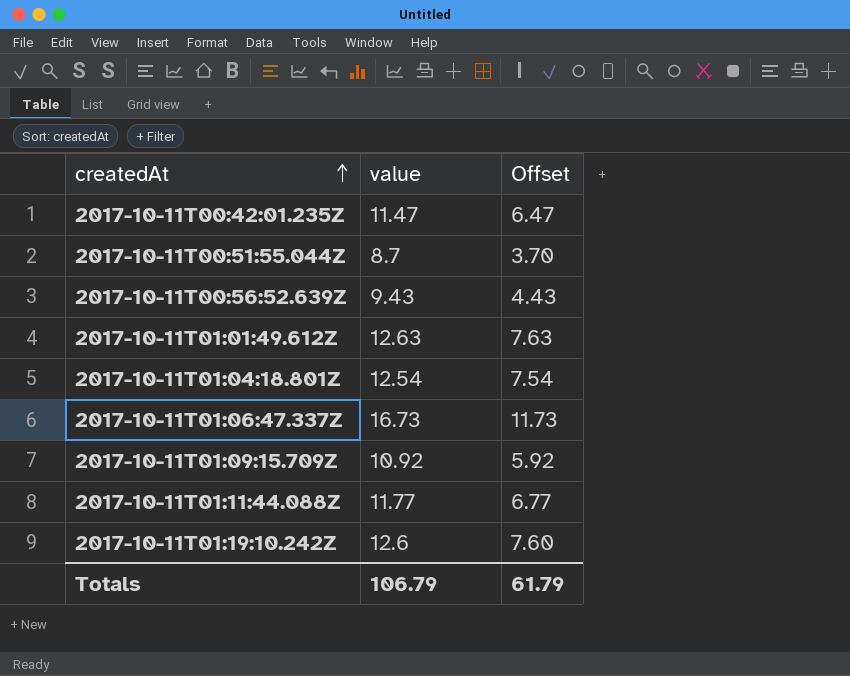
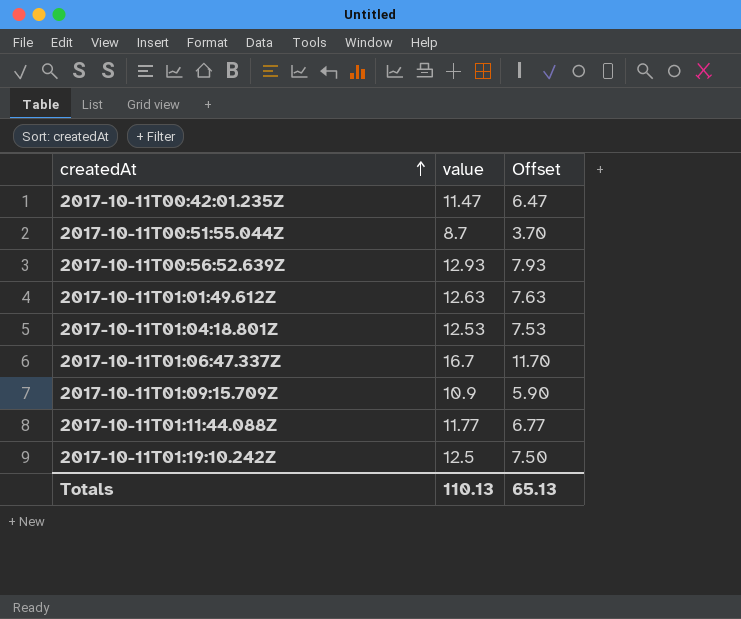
2017-10-11T00:56:52.639Z | value: 9.43 -> 12.93
2017-10-11T00:56:52.639Z | Offset: 4.43 -> 7.93
2017-10-11T01:04:18.801Z | value: 12.54 -> 12.53
2017-10-11T01:04:18.801Z | Offset: 7.54 -> 7.53
2017-10-11T01:06:47.337Z | value: 16.73 -> 16.7
2017-10-11T01:06:47.337Z | Offset: 11.73 -> 11.70
2017-10-11T01:09:15.709Z | value: 10.92 -> 10.9
2017-10-11T01:09:15.709Z | Offset: 5.92 -> 5.90
2017-10-11T01:19:10.242Z | value: 12.6 -> 12.5
2017-10-11T01:19:10.242Z | Offset: 7.60 -> 7.50
Totals | value: 106.79 -> 110.13
Totals | Offset: 61.79 -> 65.13

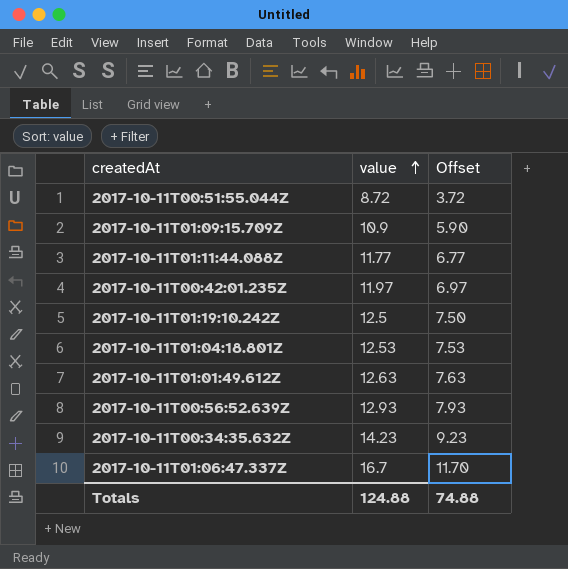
row order: createdAt ascending -> value ascending
2017-10-11T00:51:55.044Z | value: 8.7 -> 8.72
2017-10-11T00:51:55.044Z | Offset: 3.70 -> 3.72
2017-10-11T00:42:01.235Z | value: 11.47 -> 11.97
2017-10-11T00:42:01.235Z | Offset: 6.47 -> 6.97
row 2017-10-11T00:34:35.632Z: none -> 14.23 | 9.23
Totals | value: 110.13 -> 124.88
Totals | Offset: 65.13 -> 74.88

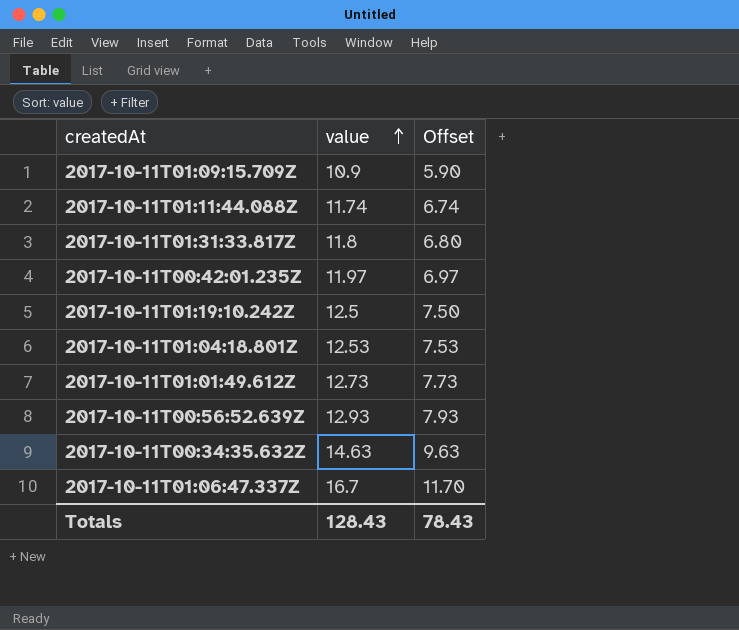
row 2017-10-11T00:51:55.044Z: 8.72 | 3.72 -> none
2017-10-11T01:11:44.088Z | value: 11.77 -> 11.74
2017-10-11T01:11:44.088Z | Offset: 6.77 -> 6.74
row 2017-10-11T01:31:33.817Z: none -> 11.8 | 6.80
2017-10-11T01:01:49.612Z | value: 12.63 -> 12.73
2017-10-11T01:01:49.612Z | Offset: 7.63 -> 7.73
2017-10-11T00:34:35.632Z | value: 14.23 -> 14.63
2017-10-11T00:34:35.632Z | Offset: 9.23 -> 9.63
Totals | value: 124.88 -> 128.43
Totals | Offset: 74.88 -> 78.43

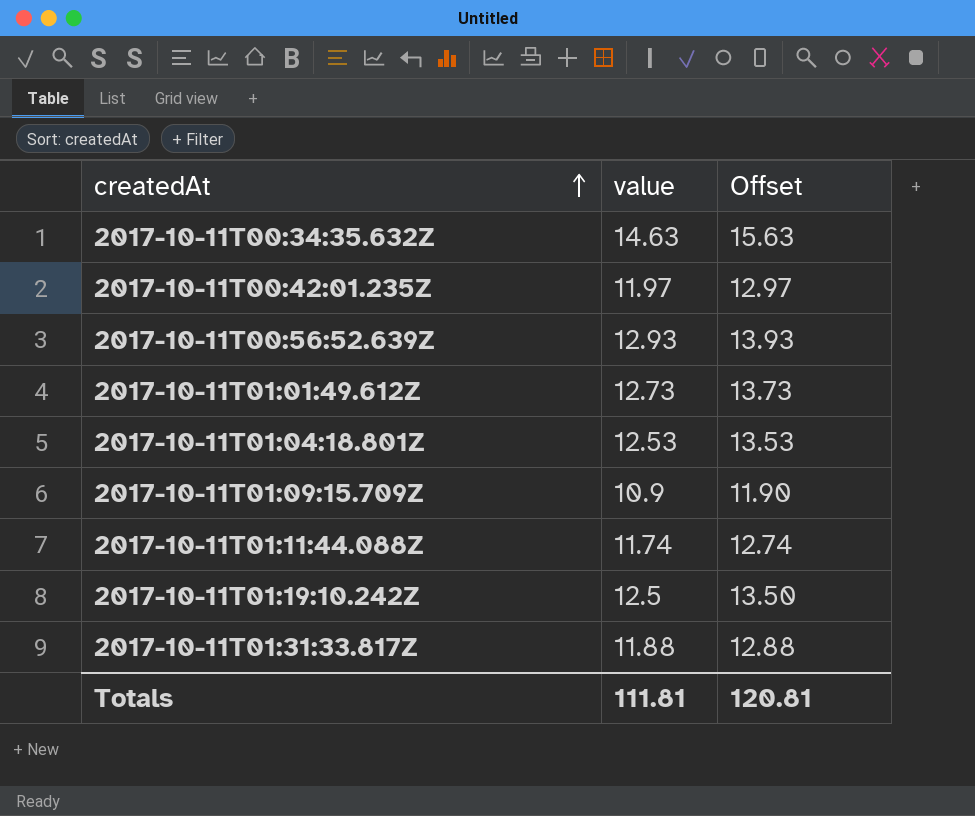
row order: value ascending -> createdAt ascending
column Offset | formula: [value] - 5 -> [value] + 1
row 2017-10-11T01:06:47.337Z: 16.7 | 11.70 -> none
2017-10-11T01:31:33.817Z | value: 11.8 -> 11.88
Totals | value: 128.43 -> 111.81
Totals | Offset: 78.43 -> 120.81

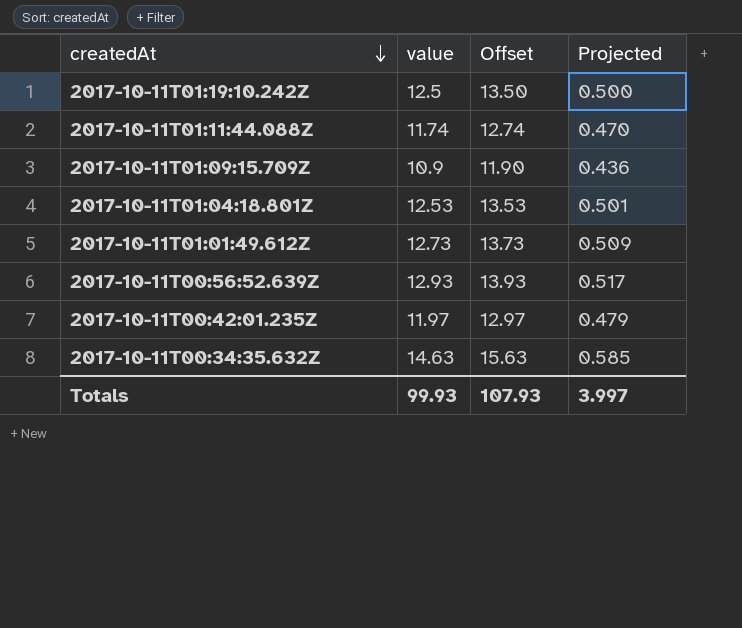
row order: createdAt ascending -> createdAt descending
column Projected | formula: none -> [value] * 0.04
row 2017-10-11T01:31:33.817Z: 11.88 | 12.88 -> none
Totals | value: 111.81 -> 99.93
Totals | Offset: 120.81 -> 107.93

